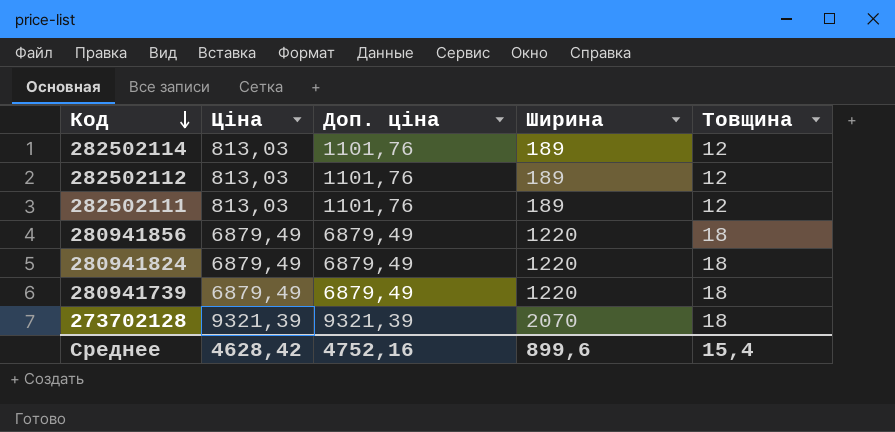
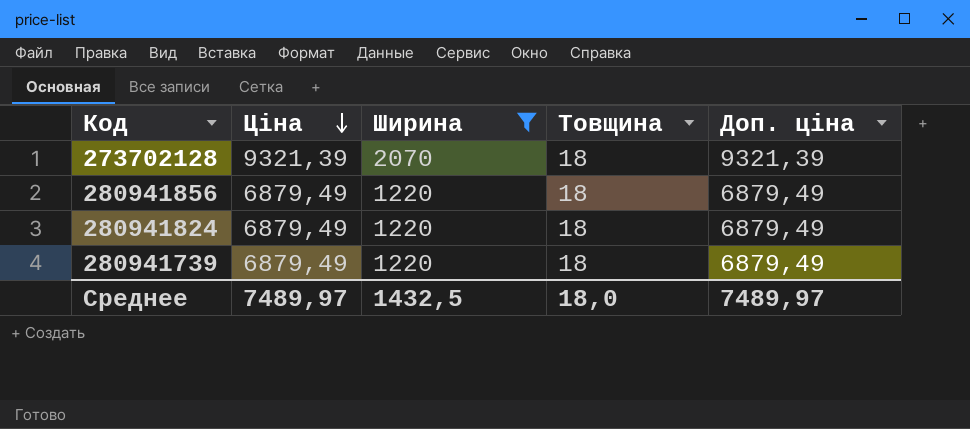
filter: none -> Ширина != 189
row order: Код descending -> Ціна descending
column Доп. ціна | position: 3 -> 5
Среднее | Ціна: 4628,42 -> 7489,97
Среднее | Ширина: 899,6 -> 1432,5
Среднее | Товщина: 15,4 -> 18,0
Среднее | Доп. ціна: 4752,16 -> 7489,97

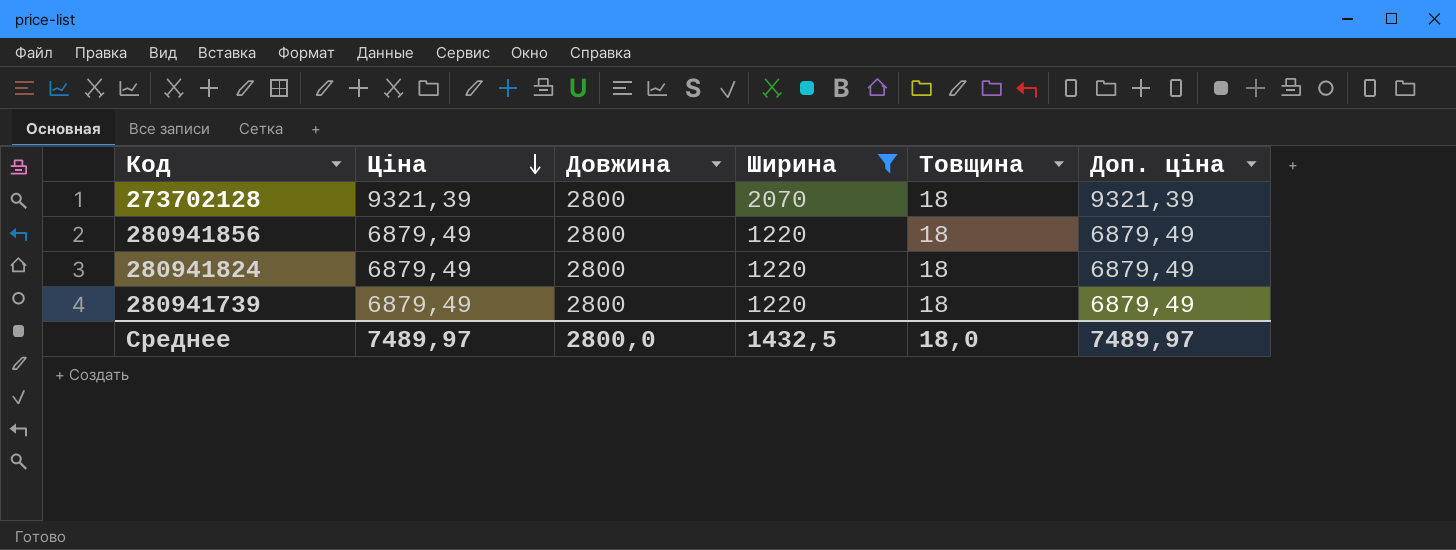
column Довжина | position: none -> 3

